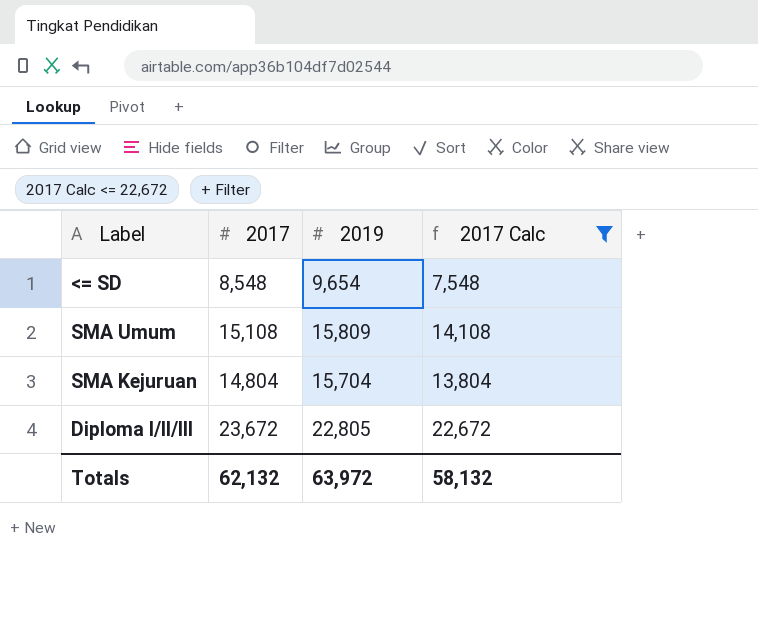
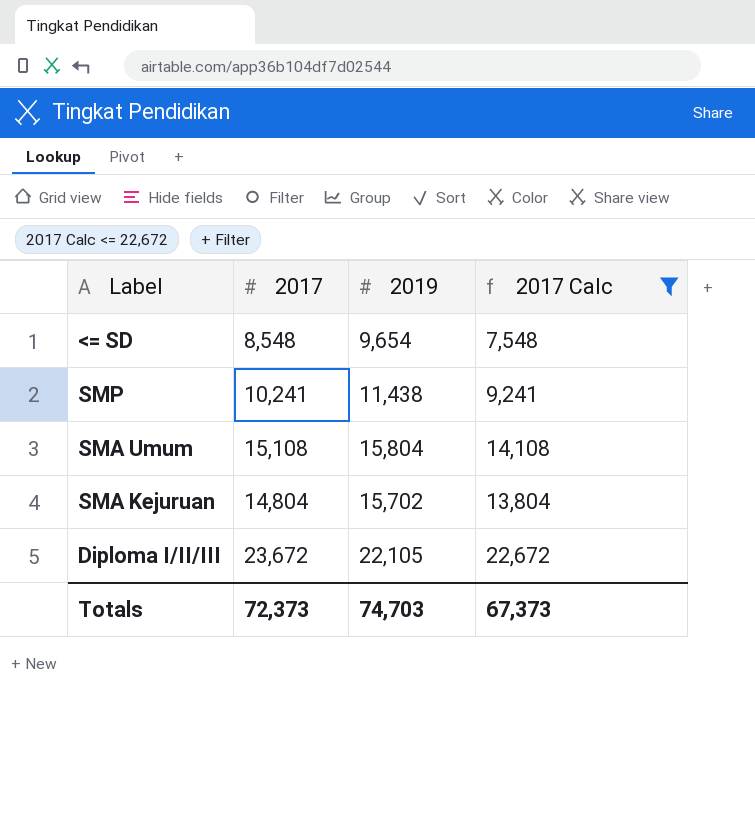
row SMP: none -> 10,241 | 11,438 | 9,241
SMA Umum | 2019: 15,809 -> 15,804
SMA Kejuruan | 2019: 15,704 -> 15,702
Diploma I/II/III | 2019: 22,805 -> 22,105
Totals | 2017: 62,132 -> 72,373
Totals | 2019: 63,972 -> 74,703
Totals | 2017 Calc: 58,132 -> 67,373

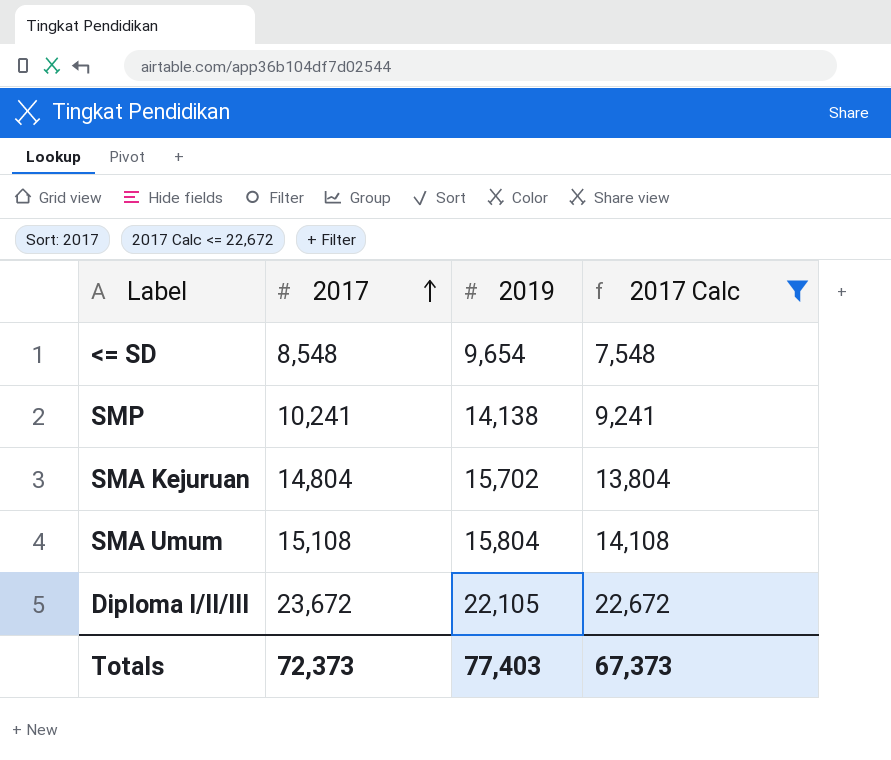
row order: none -> 2017 ascending
SMP | 2019: 11,438 -> 14,138
Totals | 2019: 74,703 -> 77,403

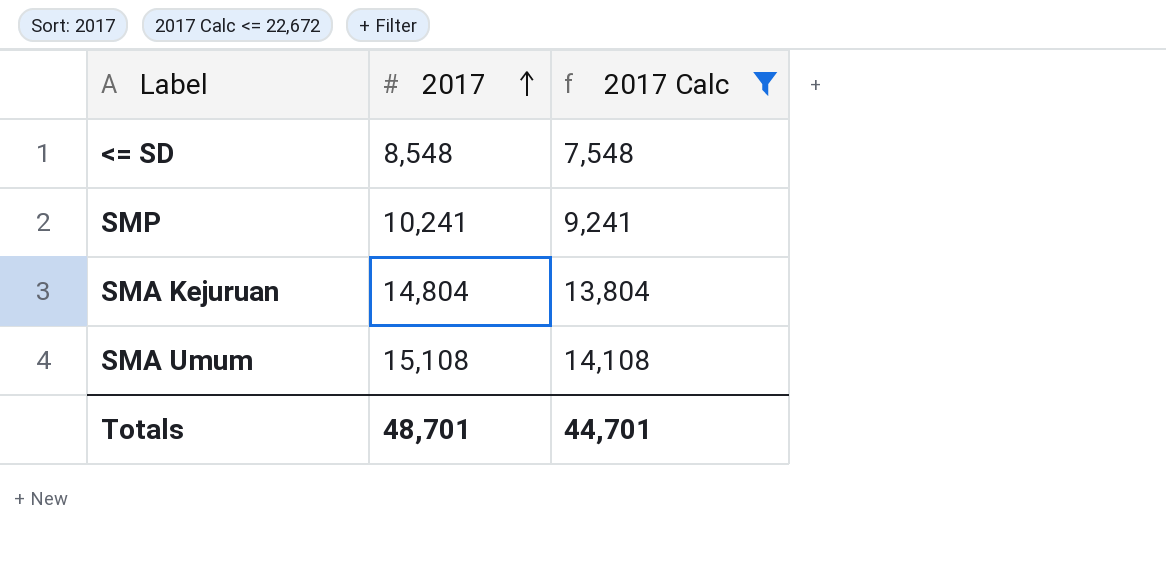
column 2019 | position: 3 -> none
row Diploma I/II/III: 23,672 | 22,105 | 22,672 -> none
Totals | 2017: 72,373 -> 48,701
Totals | 2017 Calc: 67,373 -> 44,701

